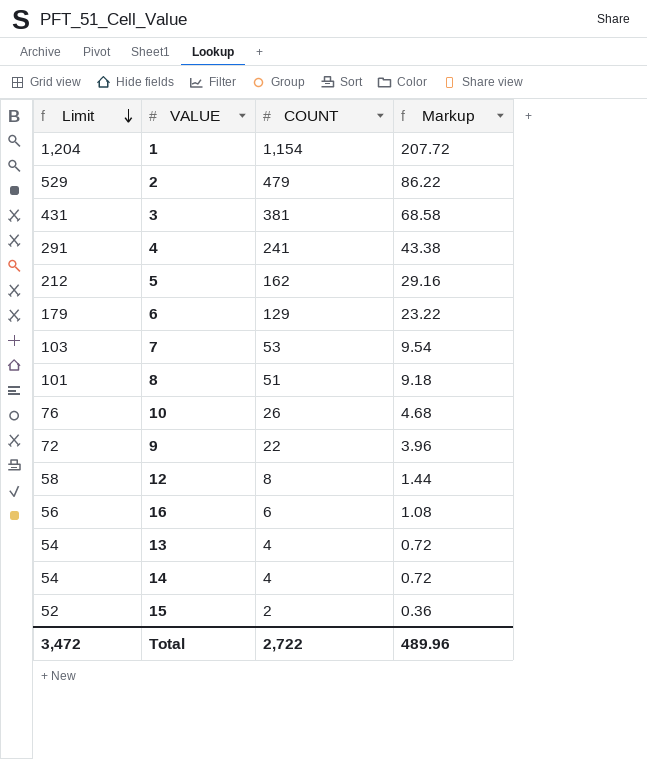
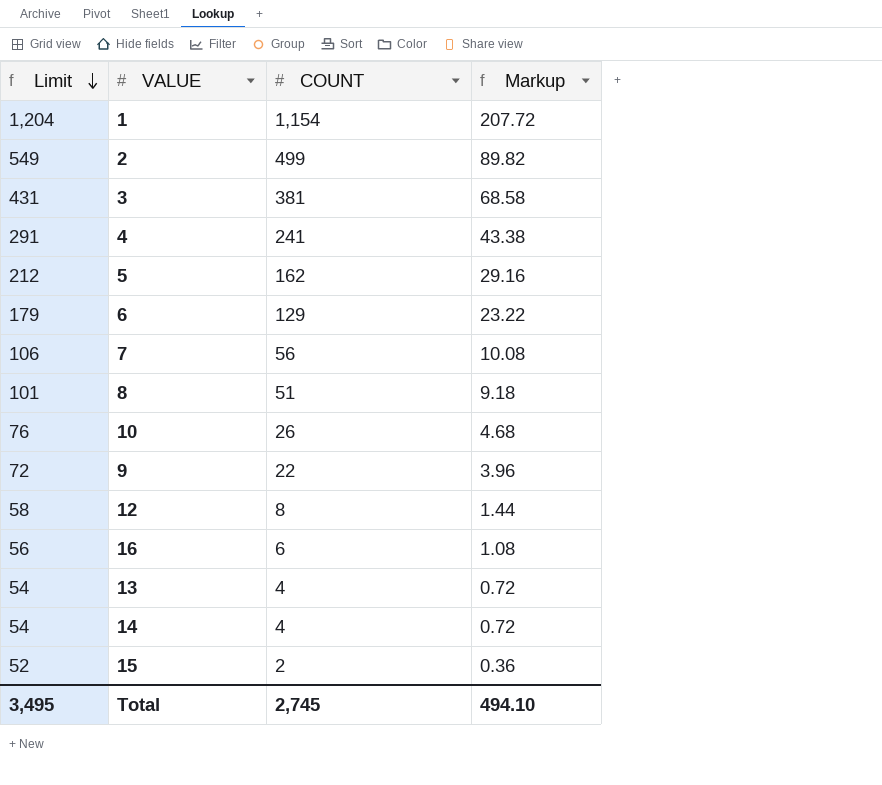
2 | Limit: 529 -> 549
2 | COUNT: 479 -> 499
2 | Markup: 86.22 -> 89.82
7 | Limit: 103 -> 106
7 | COUNT: 53 -> 56
7 | Markup: 9.54 -> 10.08
Total | Limit: 3,472 -> 3,495
Total | COUNT: 2,722 -> 2,745
Total | Markup: 489.96 -> 494.10

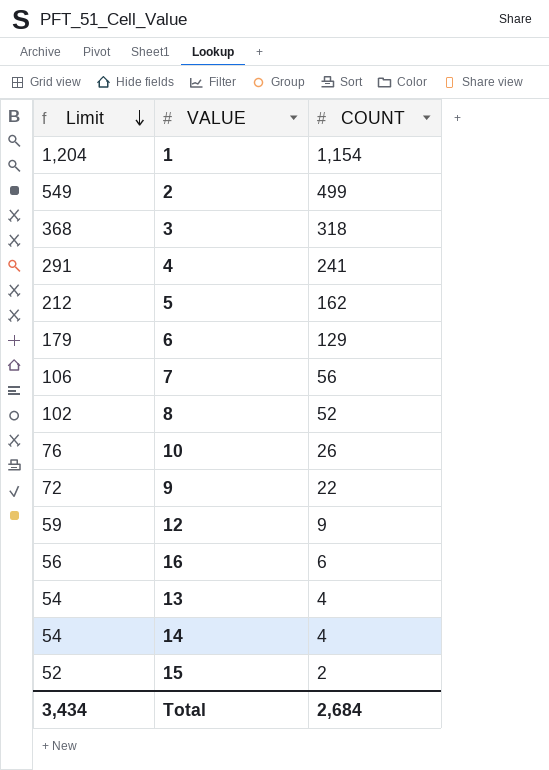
column Markup | formula: [COUNT] * 0.18 -> none
3 | Limit: 431 -> 368
3 | COUNT: 381 -> 318
8 | Limit: 101 -> 102
8 | COUNT: 51 -> 52
12 | Limit: 58 -> 59
12 | COUNT: 8 -> 9
Total | Limit: 3,495 -> 3,434
Total | COUNT: 2,745 -> 2,684

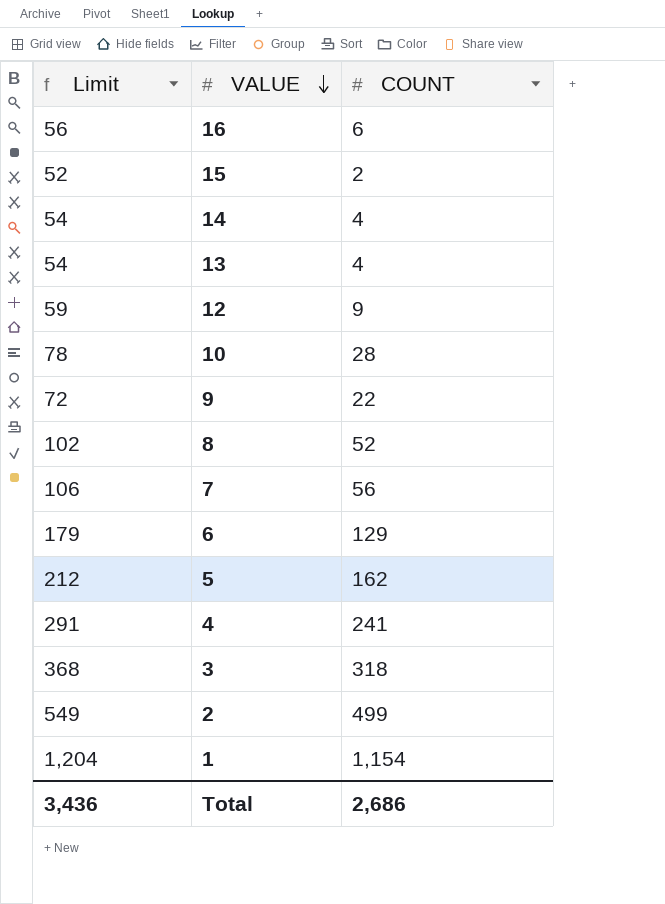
row order: Limit descending -> VALUE descending
10 | Limit: 76 -> 78
10 | COUNT: 26 -> 28
Total | Limit: 3,434 -> 3,436
Total | COUNT: 2,684 -> 2,686

